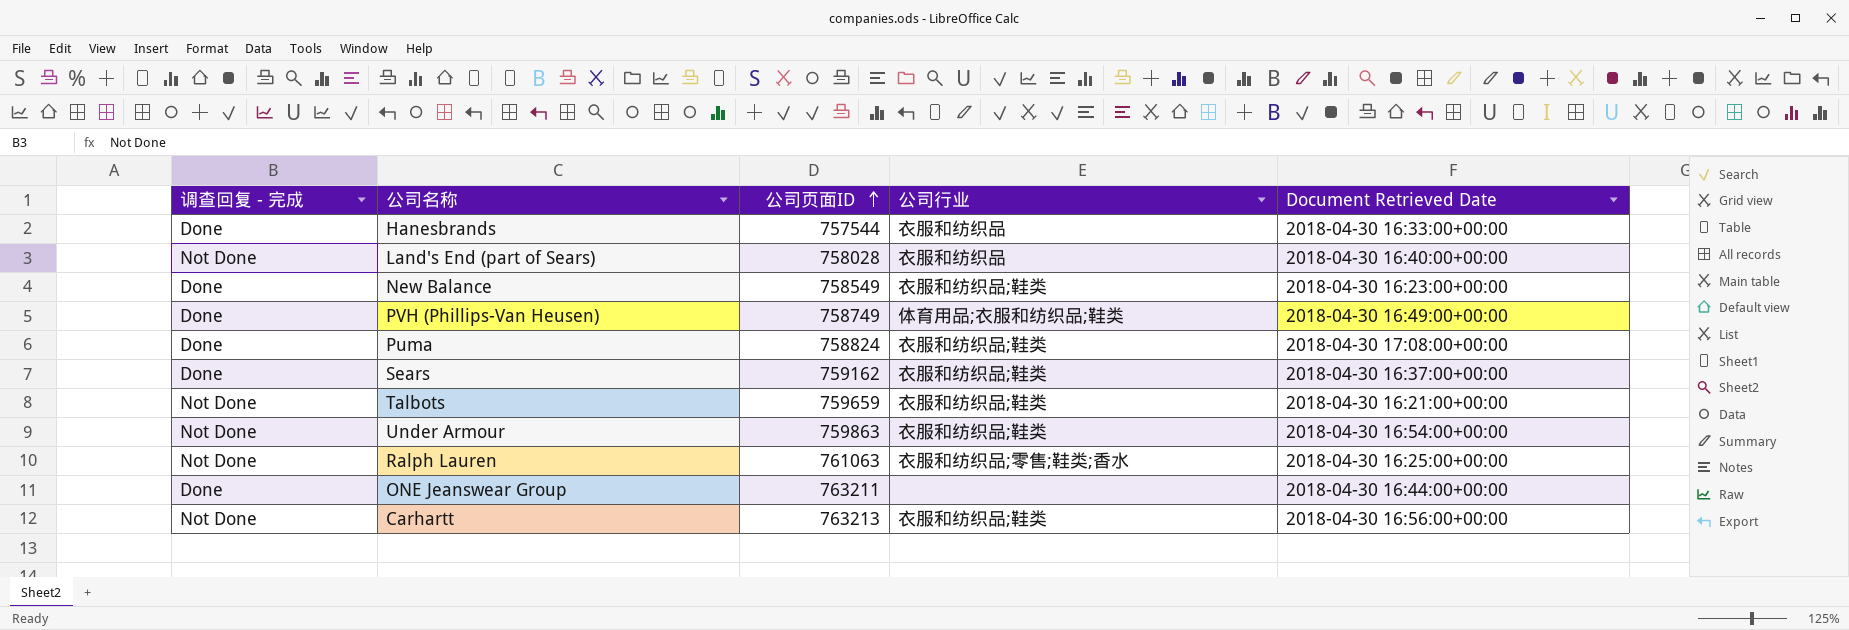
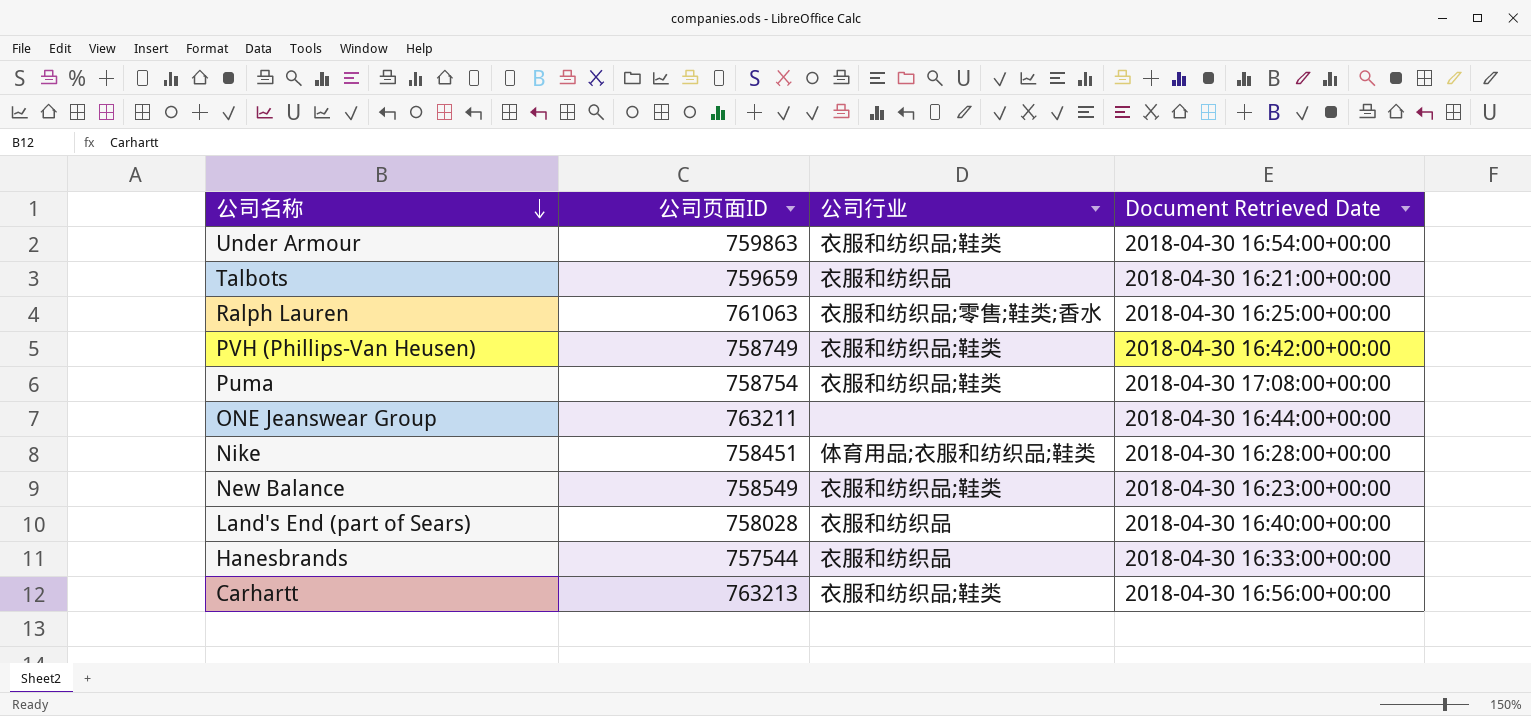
row order: 公司页面ID ascending -> 公司名称 descending
column 调查回复 - 完成 | position: 1 -> none
row Sears: Done | 759162 | 衣服和纺织品;鞋类 | 2018-04-30 16:37:00+00:00 -> none
Talbots | 公司行业: 衣服和纺织品;鞋类 -> 衣服和纺织品
PVH (Phillips-Van Heusen) | 公司行业: 体育用品;衣服和纺织品;鞋类 -> 衣服和纺织品;鞋类
PVH (Phillips-Van Heusen) | Document Retrieved Date: 2018-04-30 16:49:00+00:00 -> 2018-04-30 16:42:00+00:00
Puma | 公司页面ID: 758824 -> 758754
row Nike: none -> 758451 | 体育用品;衣服和纺织品;鞋类 | 2018-04-30 16:28:00+00:00

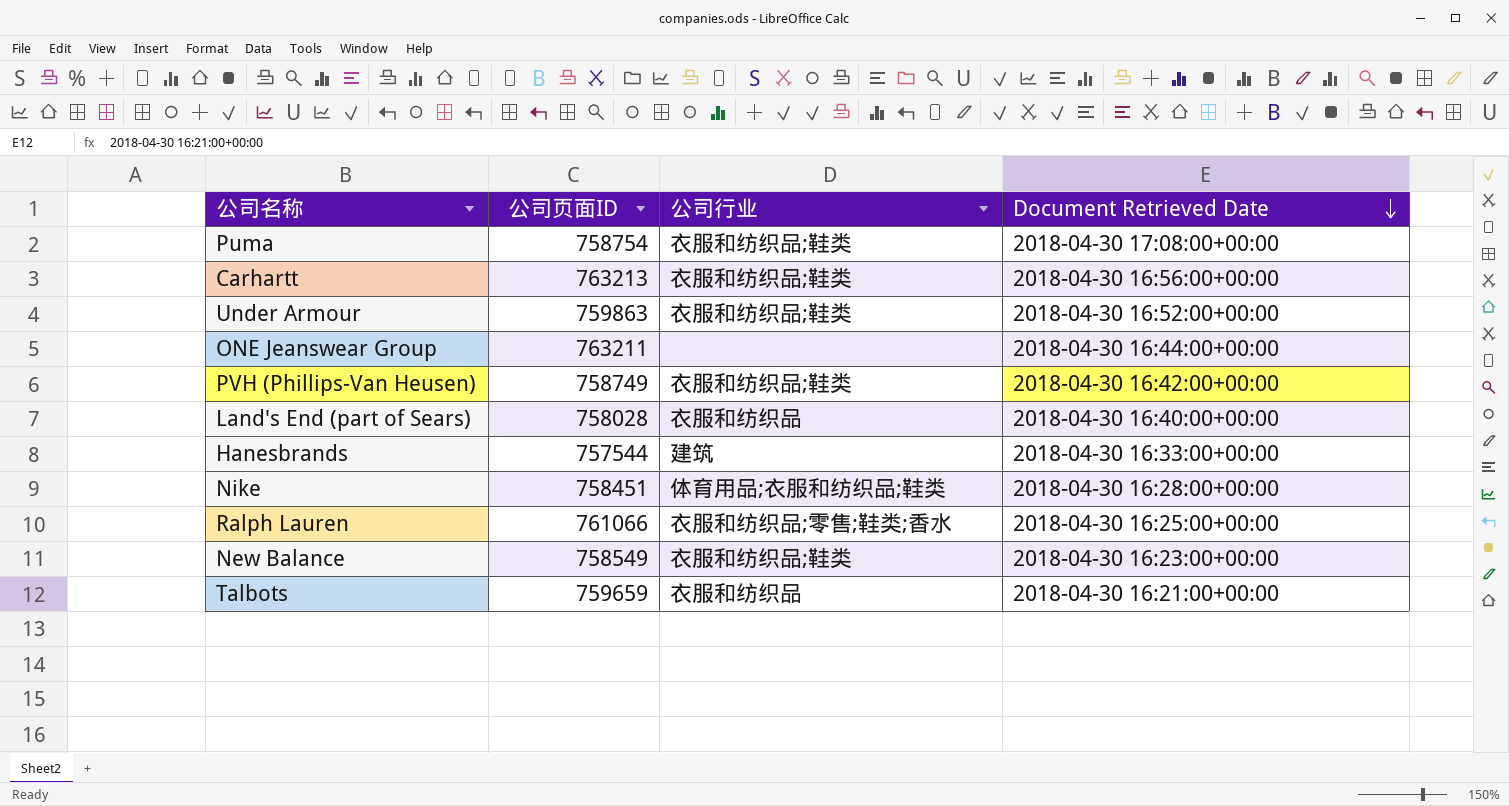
row order: 公司名称 descending -> Document Retrieved Date descending
Under Armour | Document Retrieved Date: 2018-04-30 16:54:00+00:00 -> 2018-04-30 16:52:00+00:00
Hanesbrands | 公司行业: 衣服和纺织品 -> 建筑
Ralph Lauren | 公司页面ID: 761063 -> 761066

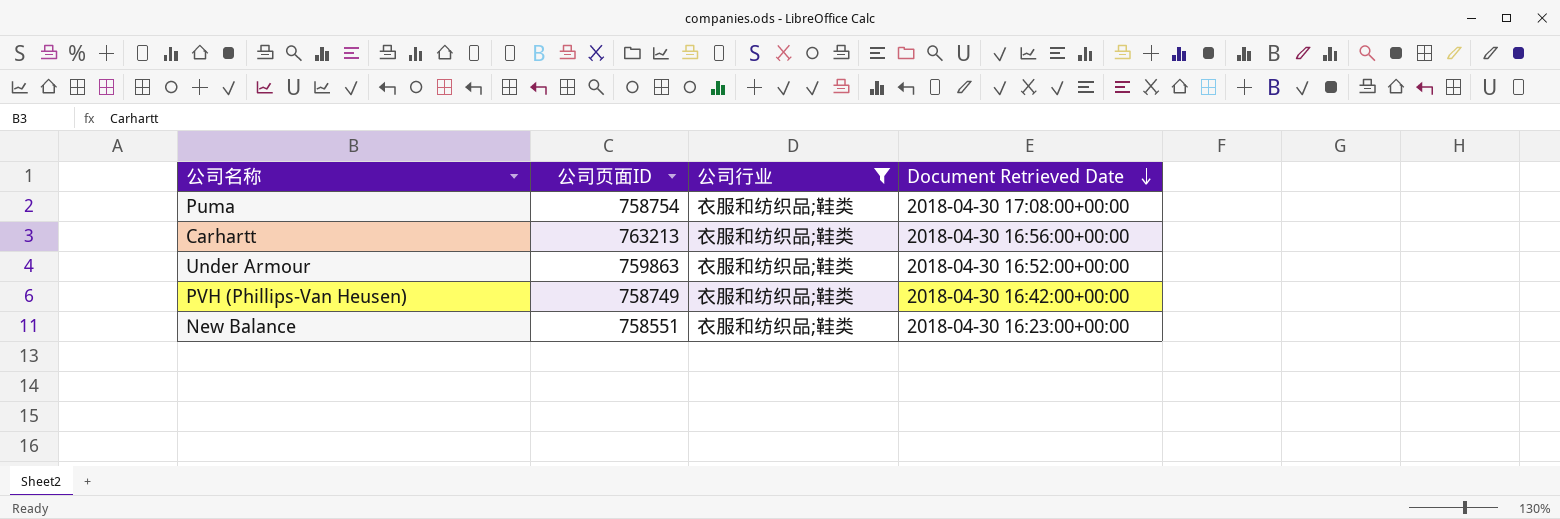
filter: none -> 公司行业 = 衣服和纺织品;鞋类
New Balance | 公司页面ID: 758549 -> 758551

